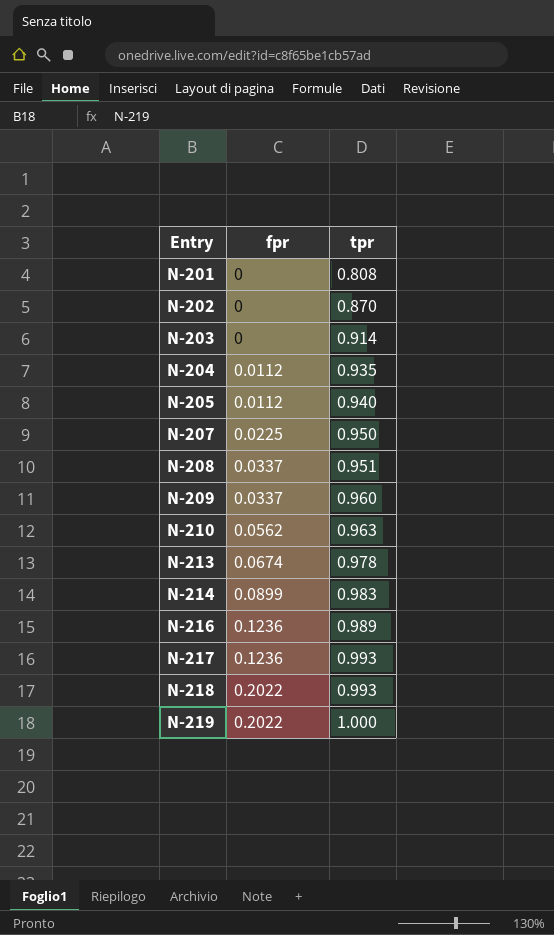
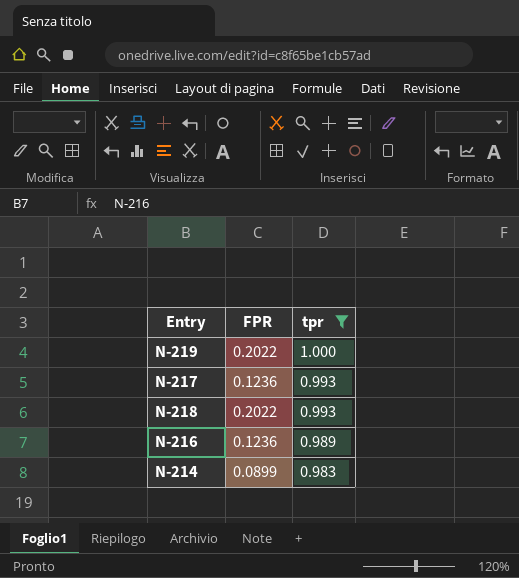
filter: none -> tpr >= 0.983
row order: Entry ascending -> tpr descending
column name: fpr -> FPR

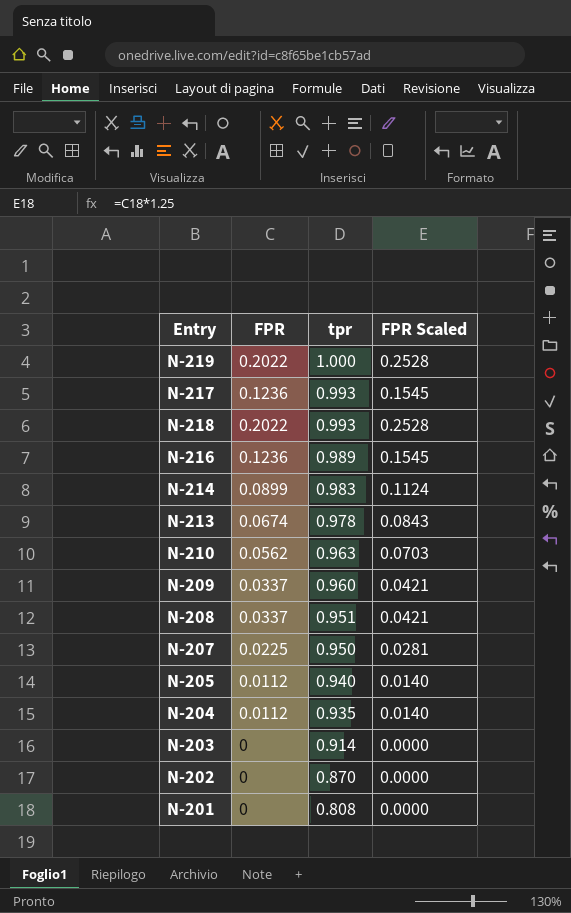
filter: tpr >= 0.983 -> none
column FPR Scaled | formula: none -> [FPR] * 1.25

